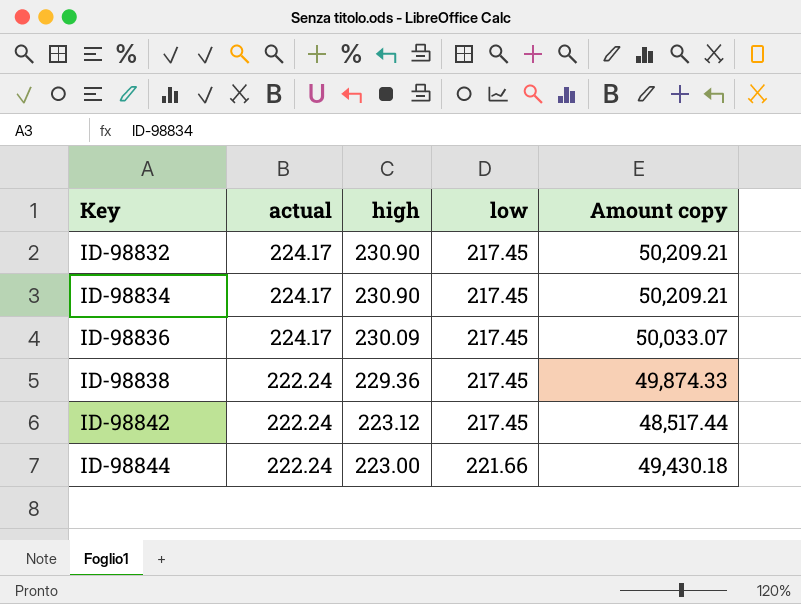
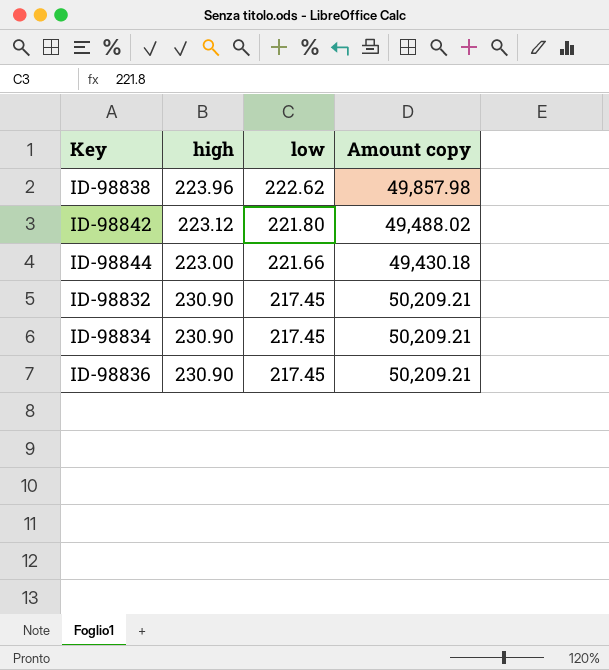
row order: Key ascending -> low descending
column actual | position: 2 -> none
ID-98838 | high: 229.36 -> 223.96
ID-98838 | low: 217.45 -> 222.62
ID-98838 | Amount copy: 49,874.33 -> 49,857.98
ID-98842 | low: 217.45 -> 221.80
ID-98842 | Amount copy: 48,517.44 -> 49,488.02
ID-98836 | high: 230.09 -> 230.90
ID-98836 | Amount copy: 50,033.07 -> 50,209.21

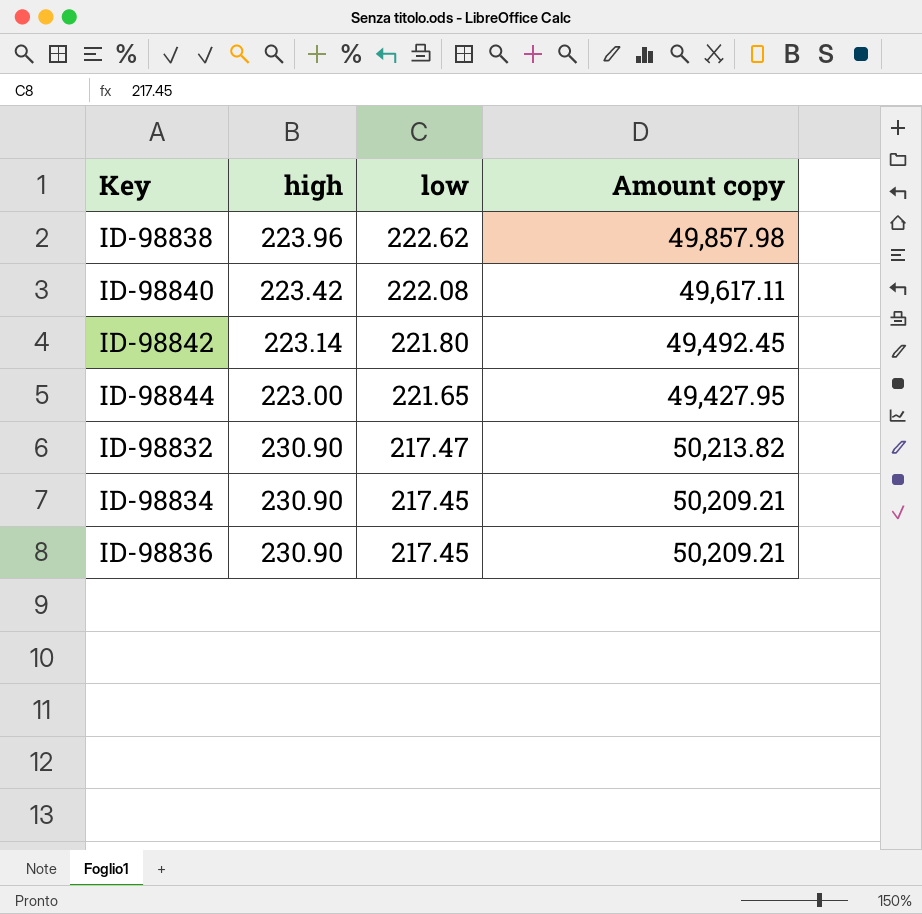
row ID-98840: none -> 223.42 | 222.08 | 49,617.11
ID-98842 | high: 223.12 -> 223.14
ID-98842 | Amount copy: 49,488.02 -> 49,492.45
ID-98844 | low: 221.66 -> 221.65
ID-98844 | Amount copy: 49,430.18 -> 49,427.95
ID-98832 | low: 217.45 -> 217.47
ID-98832 | Amount copy: 50,209.21 -> 50,213.82

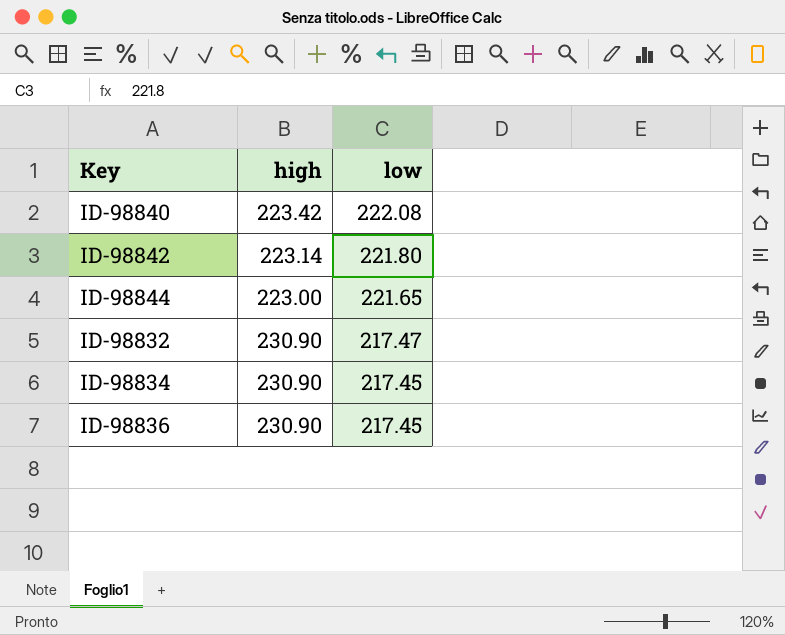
column Amount copy | formula: [high] * [low] -> none
row ID-98838: 223.96 | 222.62 | 49,857.98 -> none

